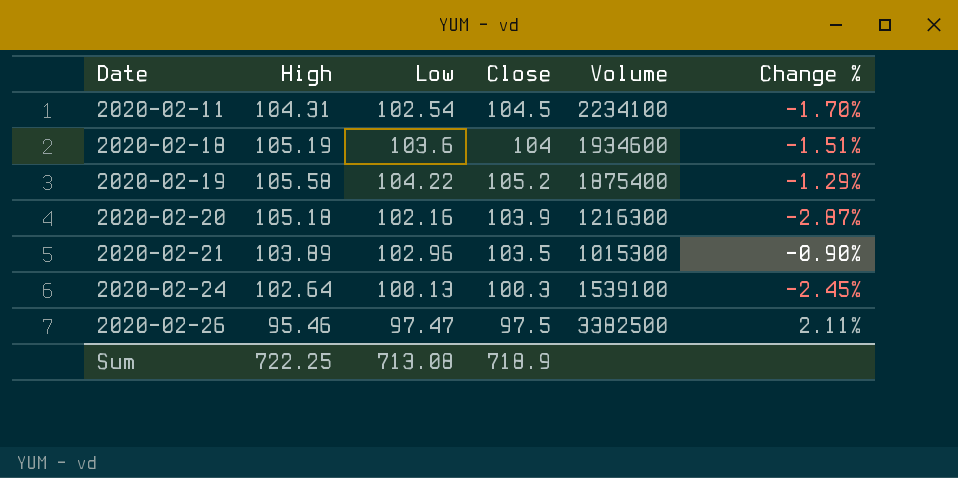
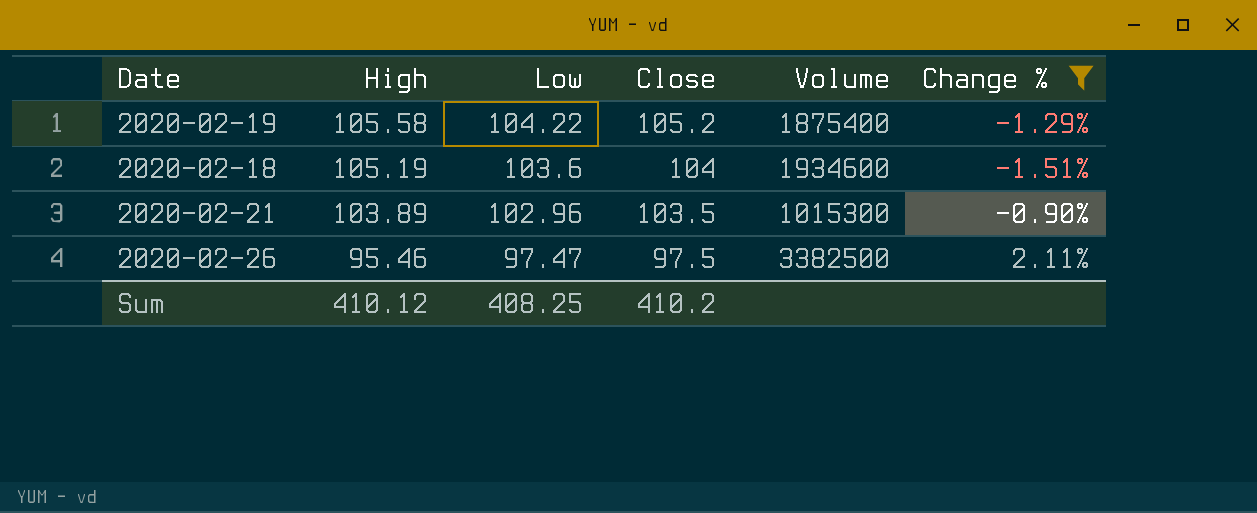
filter: none -> Change % >= -1.51%
row order: Date ascending -> High descending
Sum | High: 722.25 -> 410.12
Sum | Low: 713.08 -> 408.25
Sum | Close: 718.9 -> 410.2

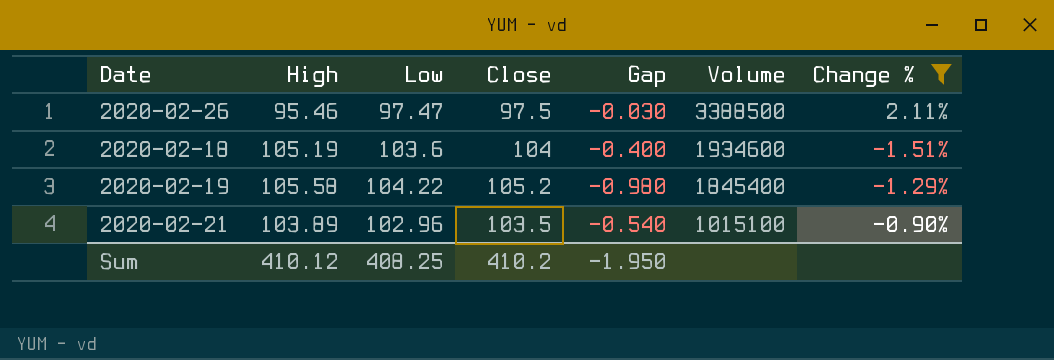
row order: High descending -> Volume descending
column Gap | formula: none -> [Low] - [Close]
2020-02-26 | Volume: 3382500 -> 3388500
2020-02-19 | Volume: 1875400 -> 1845400
2020-02-21 | Volume: 1015300 -> 1015100

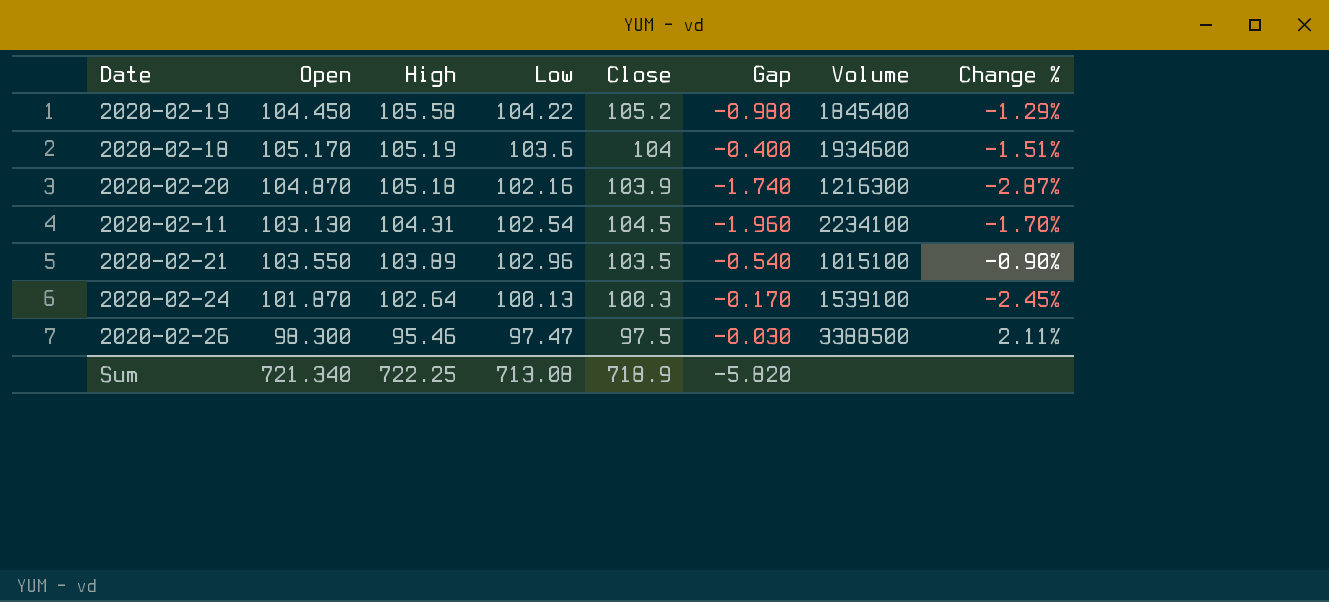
filter: Change % >= -1.51% -> none
row order: Volume descending -> High descending
column Open | position: none -> 2
Sum | High: 410.12 -> 722.25
Sum | Low: 408.25 -> 713.08
Sum | Close: 410.2 -> 718.9
Sum | Gap: -1.950 -> -5.820

